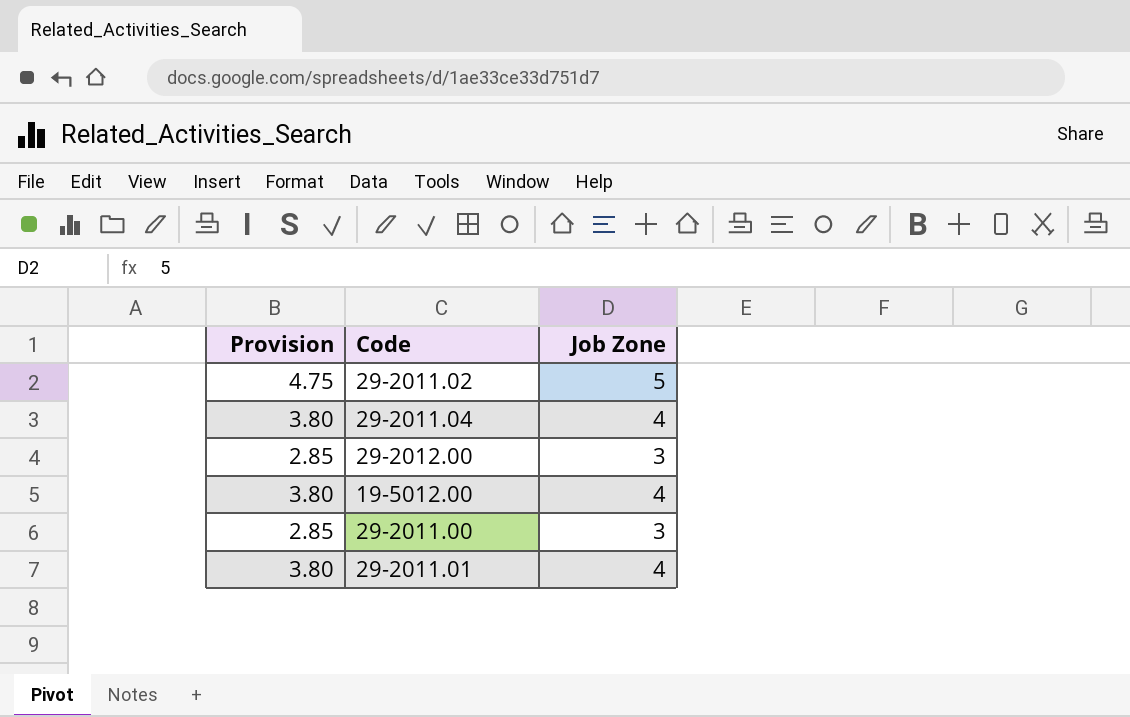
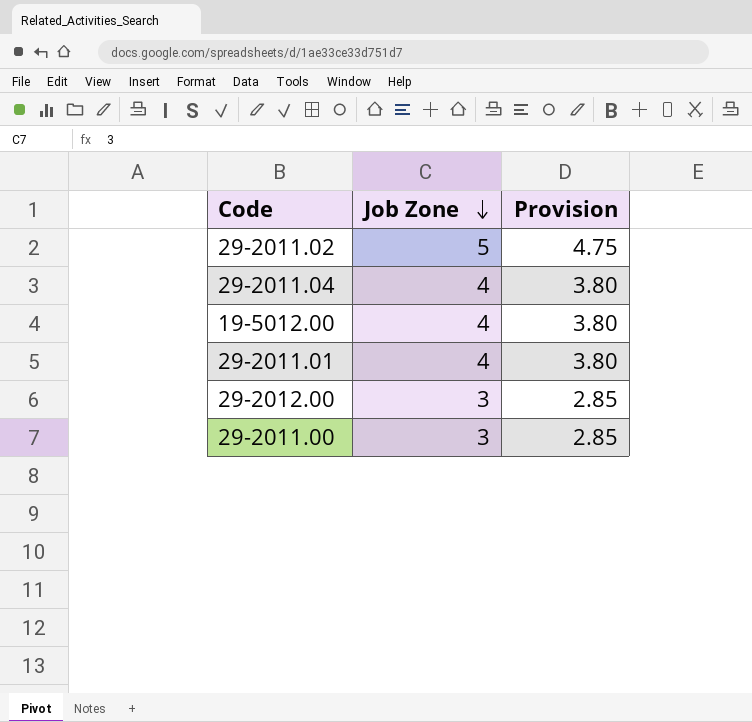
row order: none -> Job Zone descending
column Provision | position: 1 -> 3

